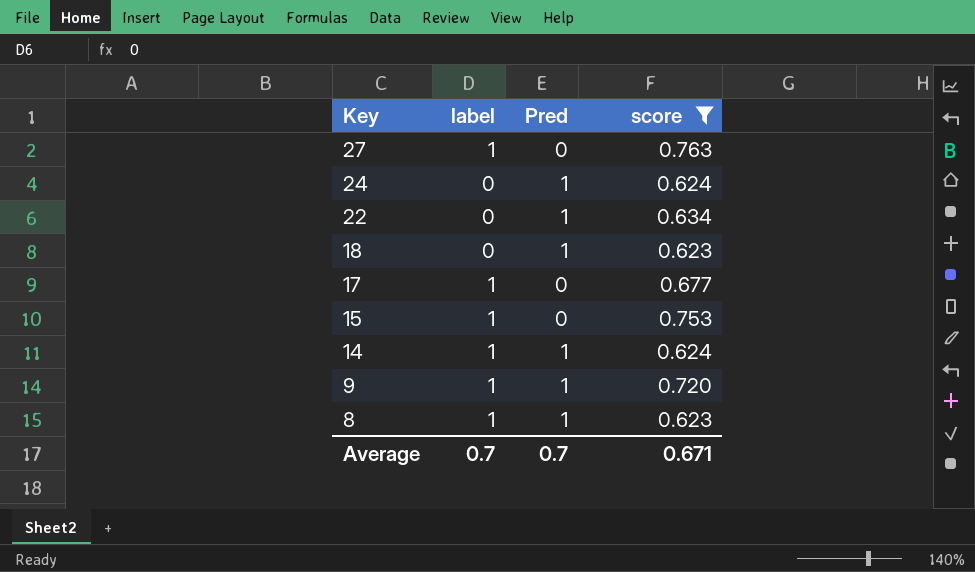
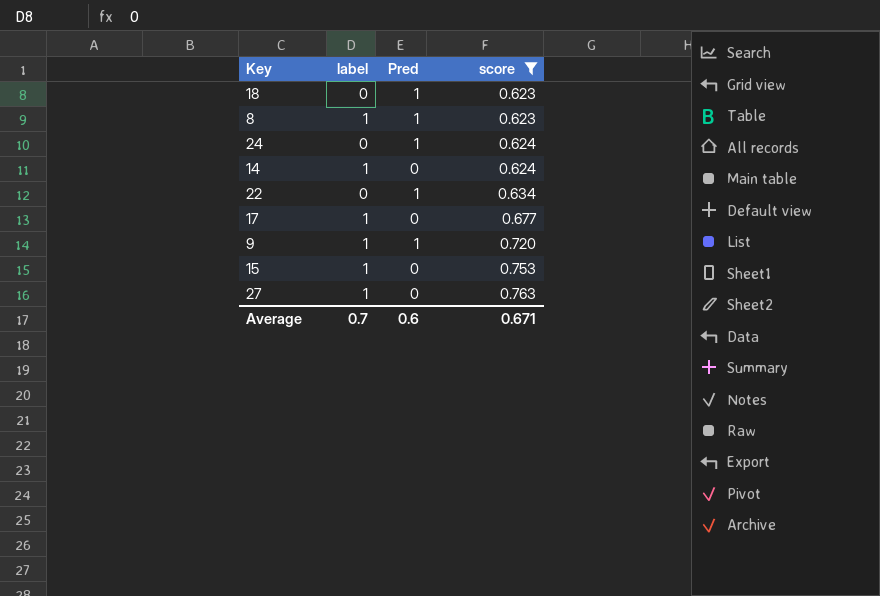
row order: Key descending -> score ascending
14 | Pred: 1 -> 0
Average | Pred: 0.7 -> 0.6

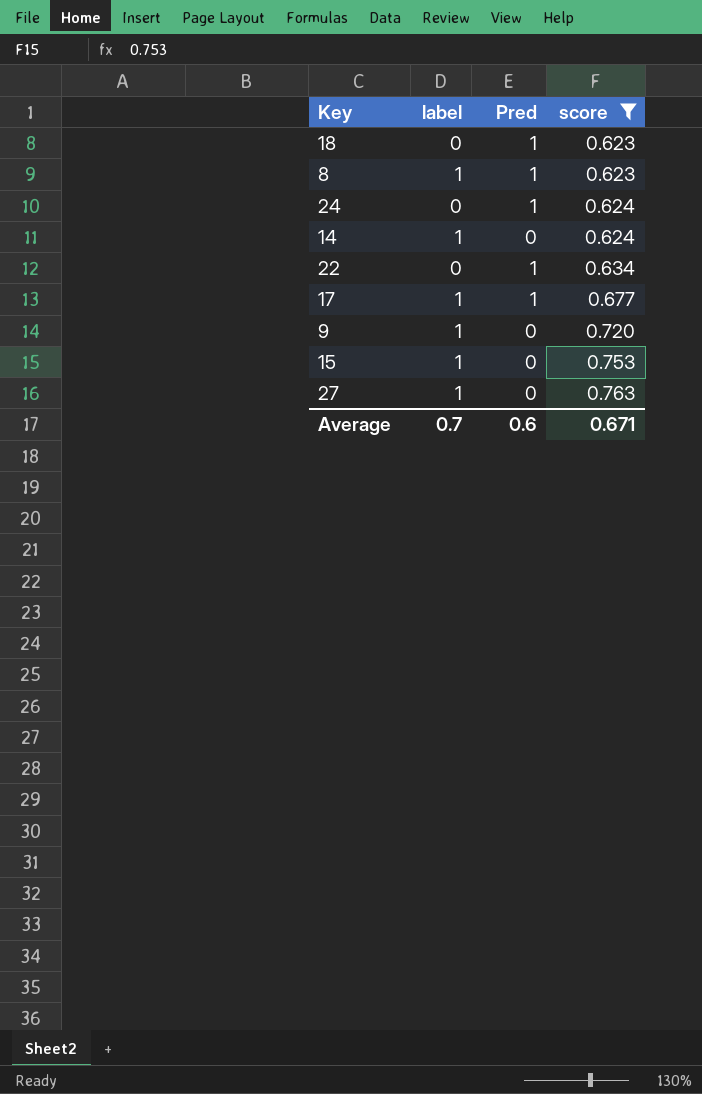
17 | Pred: 0 -> 1
9 | Pred: 1 -> 0

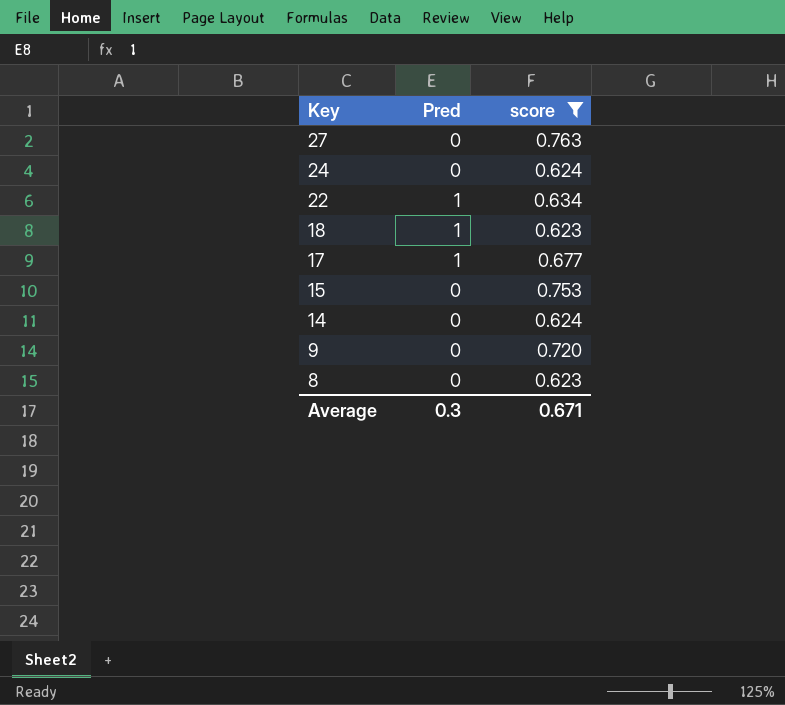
row order: score ascending -> Key descending
column label | position: 2 -> none
24 | Pred: 1 -> 0
8 | Pred: 1 -> 0
Average | Pred: 0.6 -> 0.3

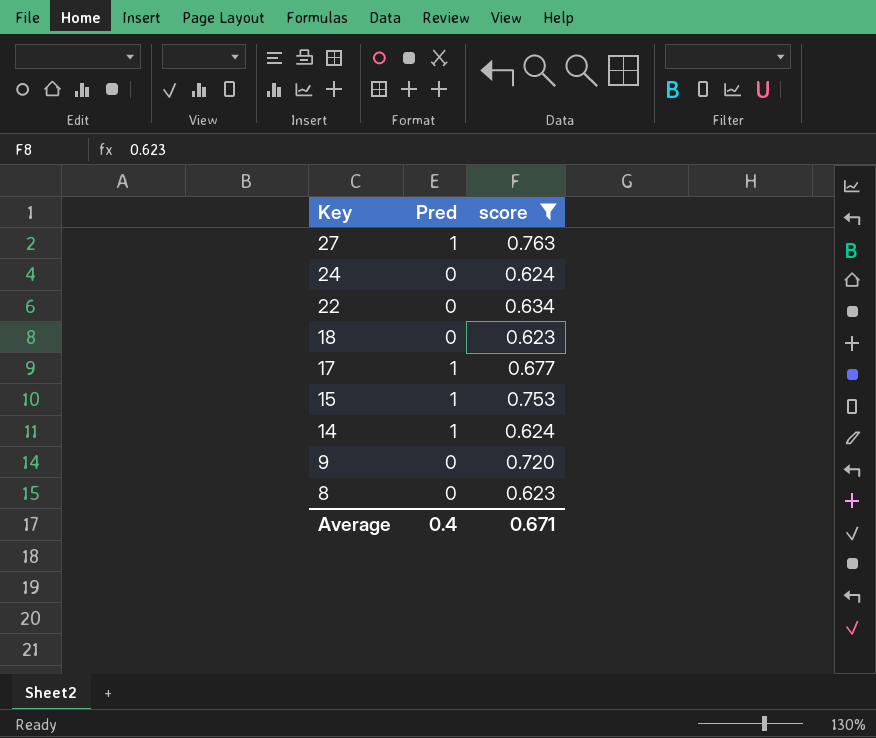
27 | Pred: 0 -> 1
22 | Pred: 1 -> 0
18 | Pred: 1 -> 0
15 | Pred: 0 -> 1
14 | Pred: 0 -> 1
Average | Pred: 0.3 -> 0.4

